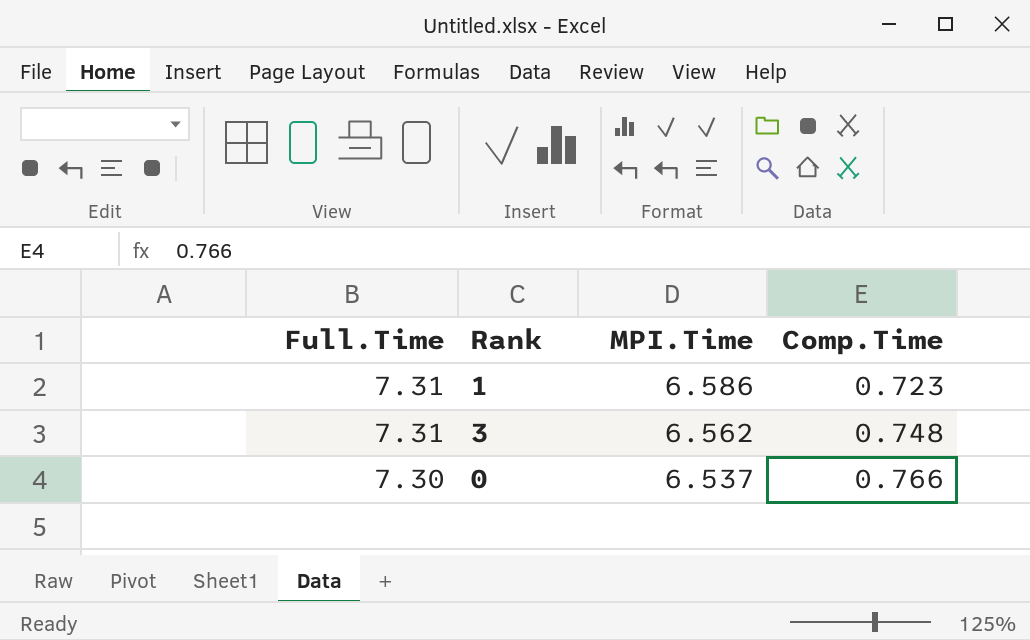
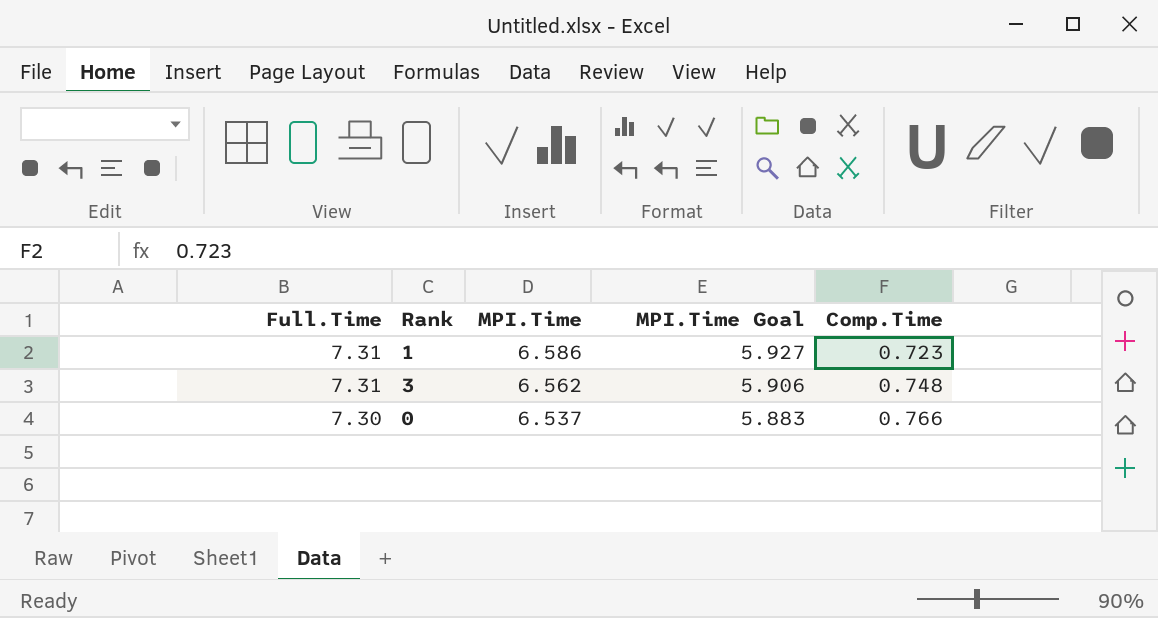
column MPI.Time Goal | formula: none -> [MPI.Time] * 0.9

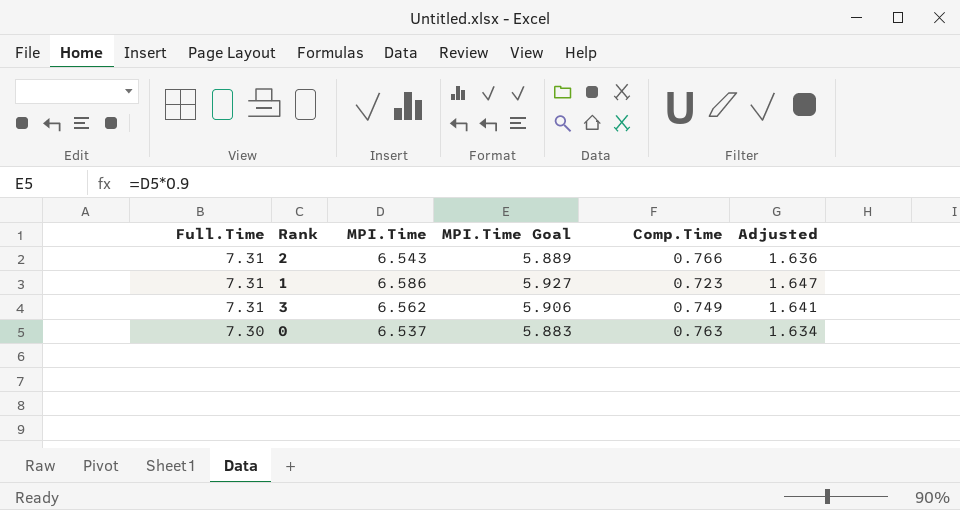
column Adjusted | formula: none -> [MPI.Time] * 0.25
row 2: none -> 7.31 | 6.543 | 5.889 | 0.766 | 1.636
3 | Comp.Time: 0.748 -> 0.749
0 | Comp.Time: 0.766 -> 0.763

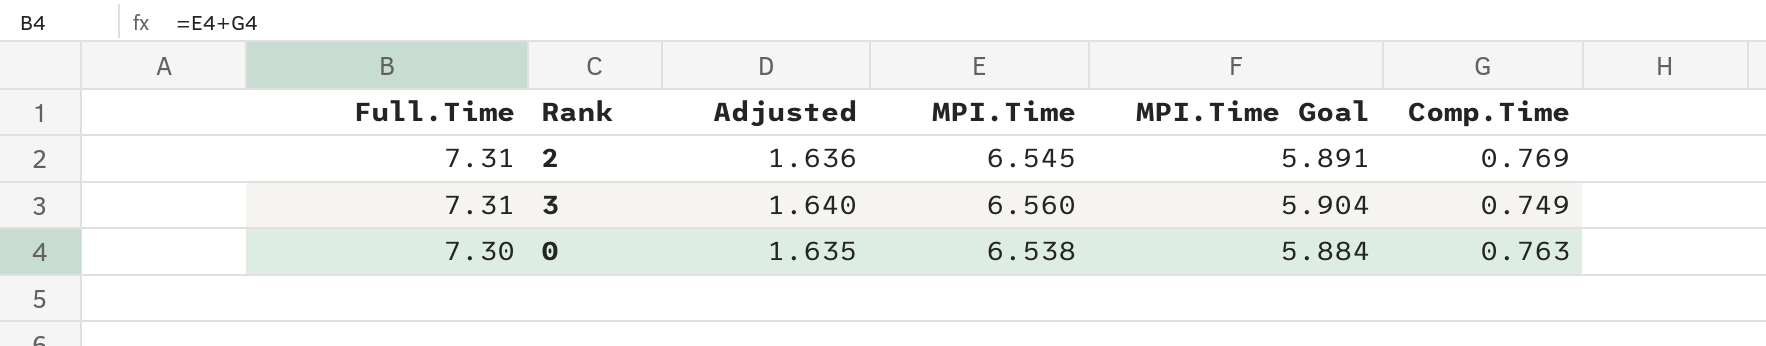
column Adjusted | position: 6 -> 3
row 1: 7.31 | 6.586 | 5.927 | 0.723 | 1.647 -> none
2 | MPI.Time: 6.543 -> 6.545
2 | MPI.Time Goal: 5.889 -> 5.891
2 | Comp.Time: 0.766 -> 0.769
3 | Adjusted: 1.641 -> 1.640
3 | MPI.Time: 6.562 -> 6.560
3 | MPI.Time Goal: 5.906 -> 5.904
0 | Adjusted: 1.634 -> 1.635
0 | MPI.Time: 6.537 -> 6.538
0 | MPI.Time Goal: 5.883 -> 5.884

